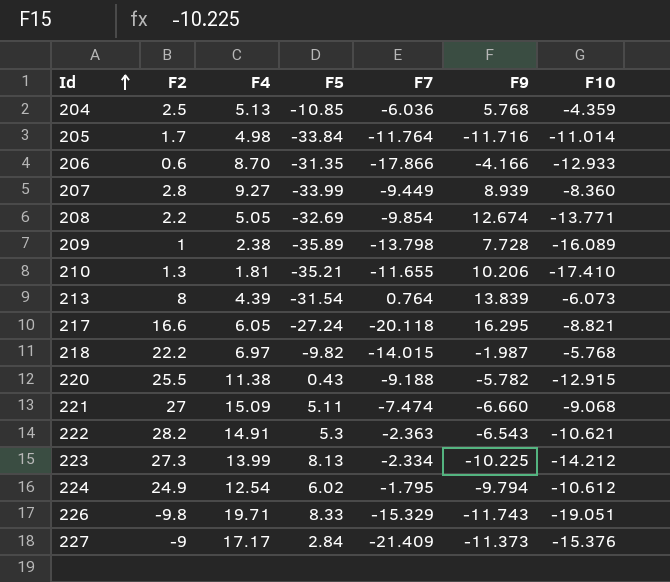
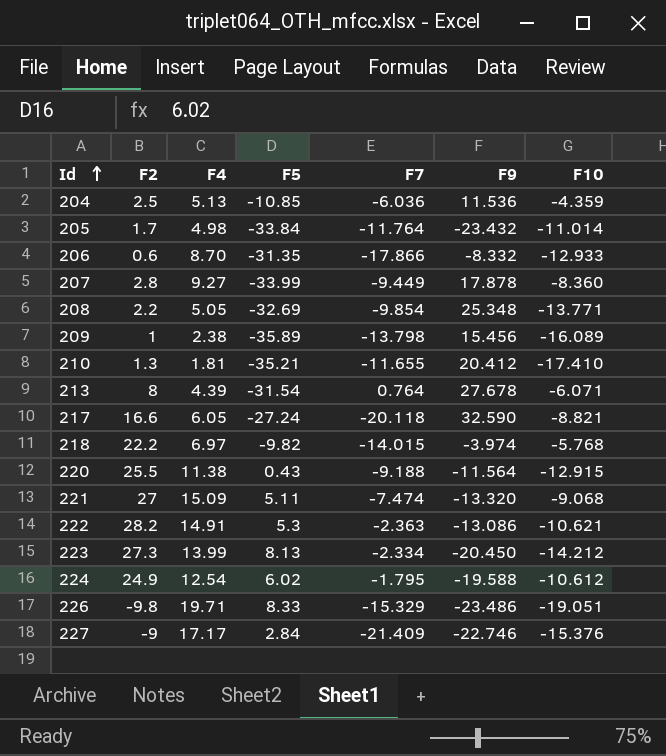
204 | F9: 5.768 -> 11.536
205 | F9: -11.716 -> -23.432
206 | F9: -4.166 -> -8.332
207 | F9: 8.939 -> 17.878
208 | F9: 12.674 -> 25.348
209 | F9: 7.728 -> 15.456
210 | F9: 10.206 -> 20.412
213 | F9: 13.839 -> 27.678
213 | F10: -6.073 -> -6.071
217 | F9: 16.295 -> 32.590
218 | F9: -1.987 -> -3.974
220 | F9: -5.782 -> -11.564
221 | F9: -6.660 -> -13.320
222 | F9: -6.543 -> -13.086
223 | F9: -10.225 -> -20.450
224 | F9: -9.794 -> -19.588
226 | F9: -11.743 -> -23.486
227 | F9: -11.373 -> -22.746

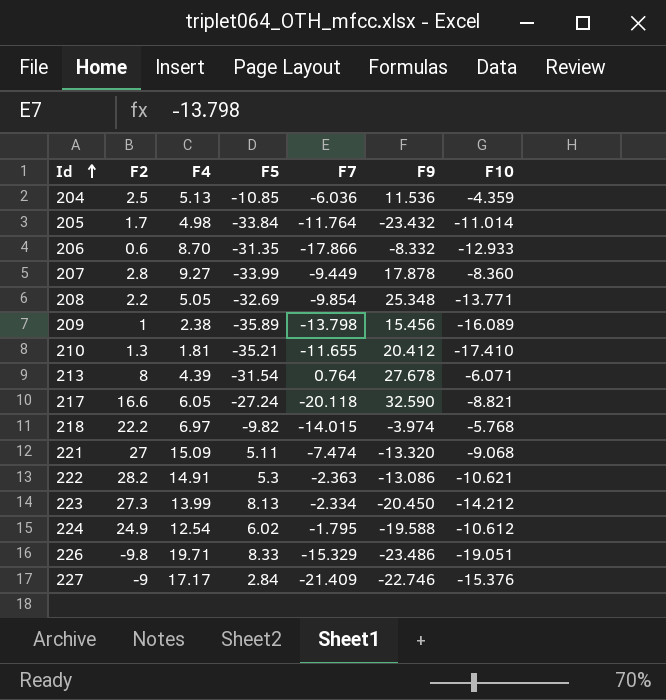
row 220: 25.5 | 11.38 | 0.43 | -9.188 | -11.564 | -12.915 -> none

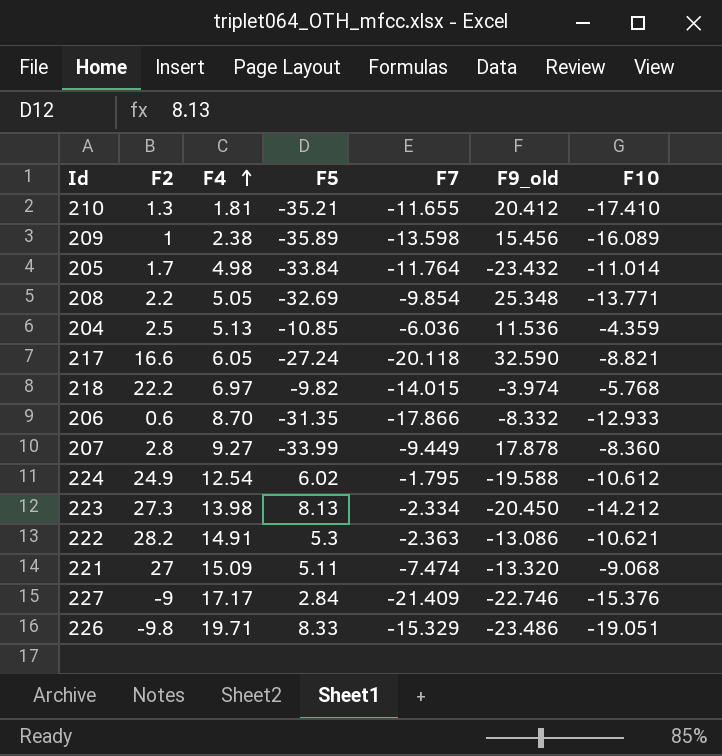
row order: Id ascending -> F4 ascending
column name: F9 -> F9_old
row 213: 8 | 4.39 | -31.54 | 0.764 | 27.678 | -6.071 -> none
209 | F7: -13.798 -> -13.598
223 | F4: 13.99 -> 13.98

